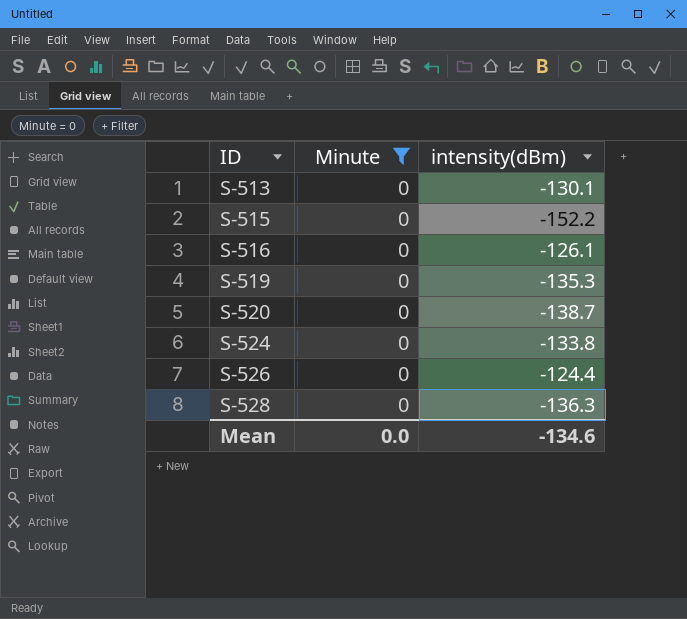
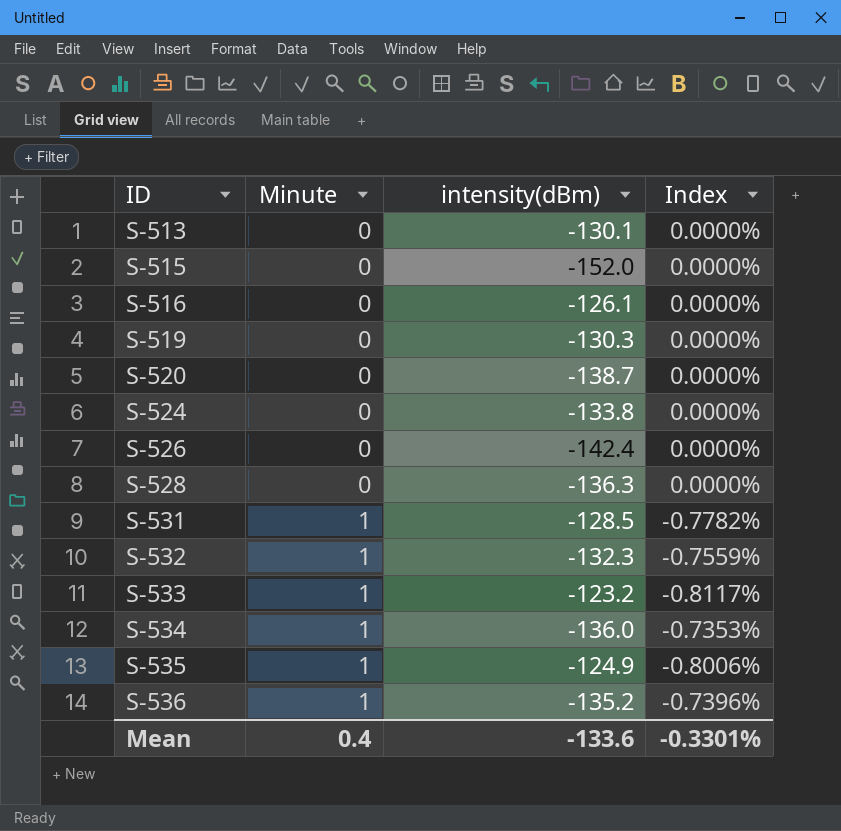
filter: Minute = 0 -> none
column Index | formula: none -> [Minute] / [intensity(dBm)]
S-515 | intensity(dBm): -152.2 -> -152.0
S-519 | intensity(dBm): -135.3 -> -130.3
S-526 | intensity(dBm): -124.4 -> -142.4
Mean | Minute: 0.0 -> 0.4
Mean | intensity(dBm): -134.6 -> -133.6

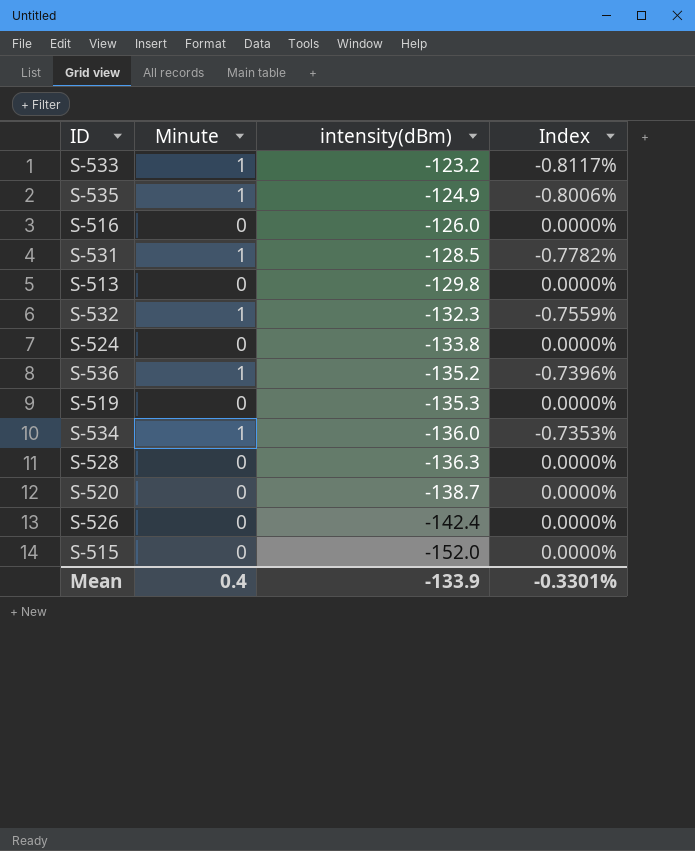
row order: ID ascending -> intensity(dBm) descending
S-516 | intensity(dBm): -126.1 -> -126.0
S-513 | intensity(dBm): -130.1 -> -129.8
S-519 | intensity(dBm): -130.3 -> -135.3
Mean | intensity(dBm): -133.6 -> -133.9

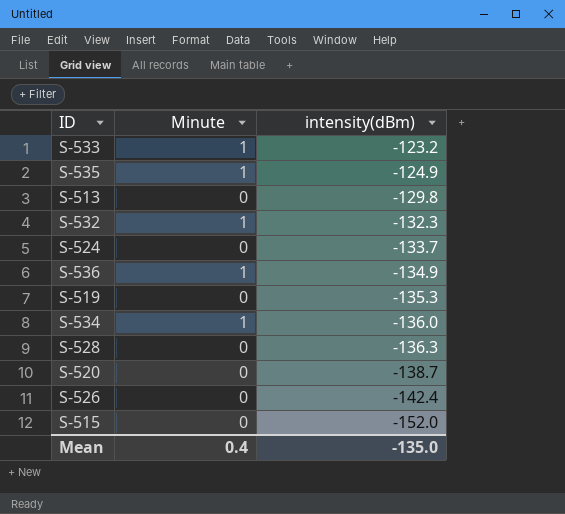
column Index | formula: [Minute] / [intensity(dBm)] -> none
row S-516: 0 | -126.0 | 0.0000% -> none
row S-531: 1 | -128.5 | -0.7782% -> none
S-524 | intensity(dBm): -133.8 -> -133.7
S-536 | intensity(dBm): -135.2 -> -134.9
Mean | intensity(dBm): -133.9 -> -135.0

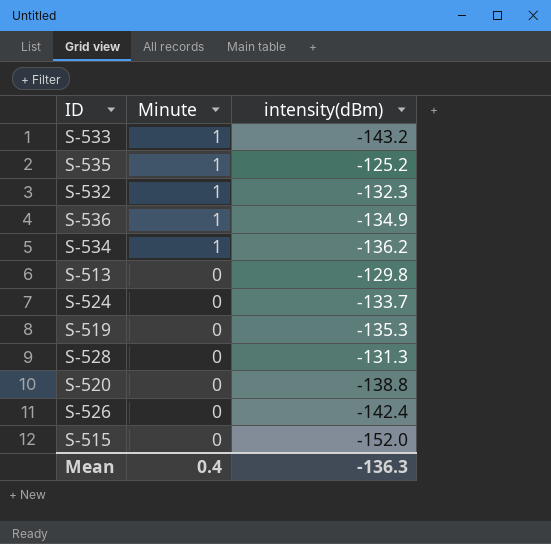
row order: intensity(dBm) descending -> Minute descending
S-533 | intensity(dBm): -123.2 -> -143.2
S-535 | intensity(dBm): -124.9 -> -125.2
S-534 | intensity(dBm): -136.0 -> -136.2
S-528 | intensity(dBm): -136.3 -> -131.3
S-520 | intensity(dBm): -138.7 -> -138.8
Mean | intensity(dBm): -135.0 -> -136.3

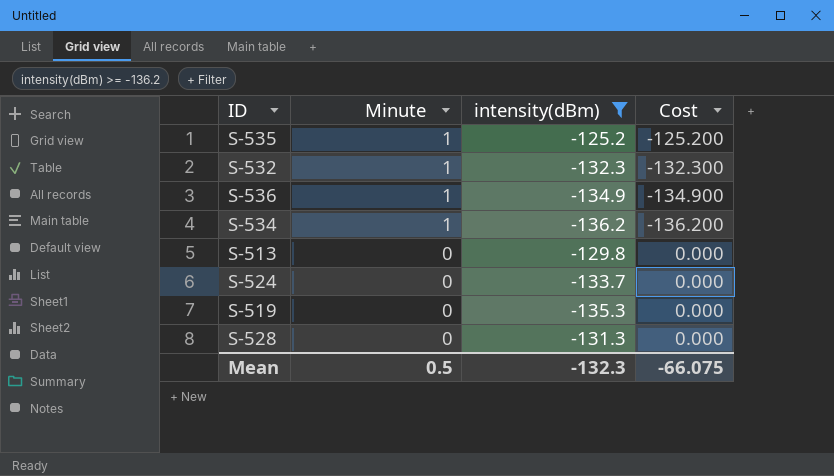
filter: none -> intensity(dBm) >= -136.2
column Cost | formula: none -> [Minute] * [intensity(dBm)]
Mean | Minute: 0.4 -> 0.5
Mean | intensity(dBm): -136.3 -> -132.3

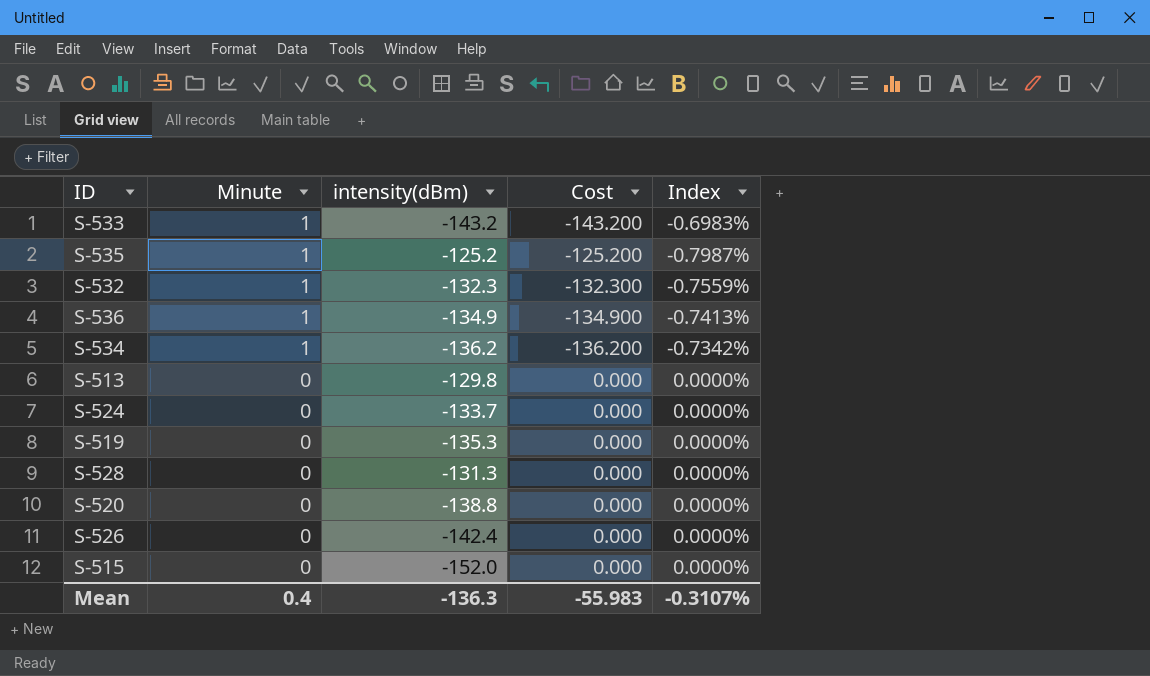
filter: intensity(dBm) >= -136.2 -> none
column Index | formula: none -> [Minute] / [intensity(dBm)]
Mean | Minute: 0.5 -> 0.4
Mean | intensity(dBm): -132.3 -> -136.3
Mean | Cost: -66.075 -> -55.983

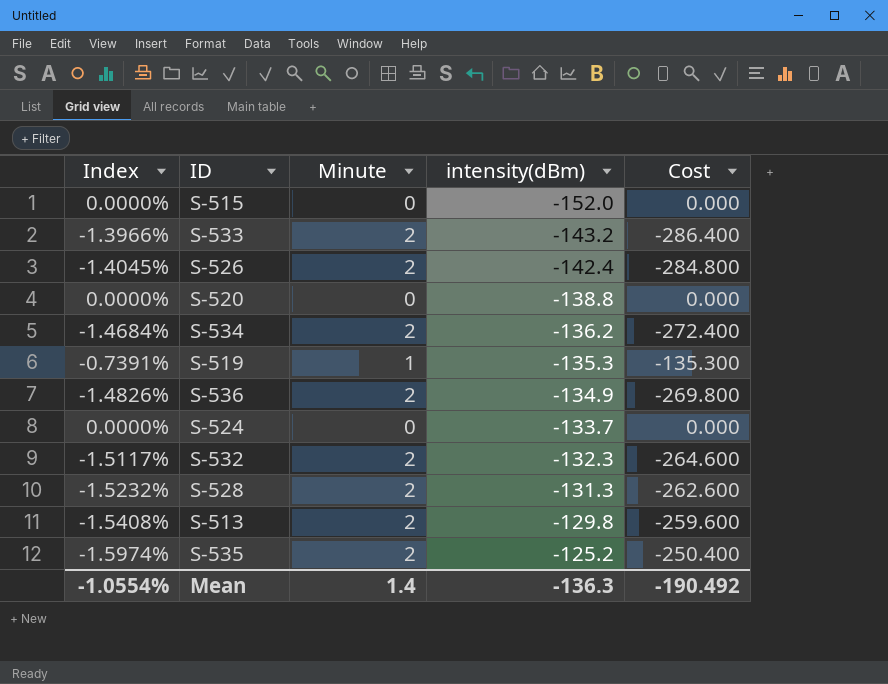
row order: Minute descending -> intensity(dBm) ascending
column Index | position: 5 -> 1
S-533 | Index: -0.6983% -> -1.3966%
S-533 | Minute: 1 -> 2
S-533 | Cost: -143.200 -> -286.400
S-526 | Index: 0.0000% -> -1.4045%
S-526 | Minute: 0 -> 2
S-526 | Cost: 0.000 -> -284.800
S-534 | Index: -0.7342% -> -1.4684%
S-534 | Minute: 1 -> 2
S-534 | Cost: -136.200 -> -272.400
S-519 | Index: 0.0000% -> -0.7391%
S-519 | Minute: 0 -> 1
S-519 | Cost: 0.000 -> -135.300
S-536 | Index: -0.7413% -> -1.4826%
S-536 | Minute: 1 -> 2
S-536 | Cost: -134.900 -> -269.800
S-532 | Index: -0.7559% -> -1.5117%
S-532 | Minute: 1 -> 2
S-532 | Cost: -132.300 -> -264.600
S-528 | Index: 0.0000% -> -1.5232%
S-528 | Minute: 0 -> 2
S-528 | Cost: 0.000 -> -262.600
S-513 | Index: 0.0000% -> -1.5408%
S-513 | Minute: 0 -> 2
S-513 | Cost: 0.000 -> -259.600
S-535 | Index: -0.7987% -> -1.5974%
S-535 | Minute: 1 -> 2
S-535 | Cost: -125.200 -> -250.400
Mean | Index: -0.3107% -> -1.0554%
Mean | Minute: 0.4 -> 1.4
Mean | Cost: -55.983 -> -190.492

